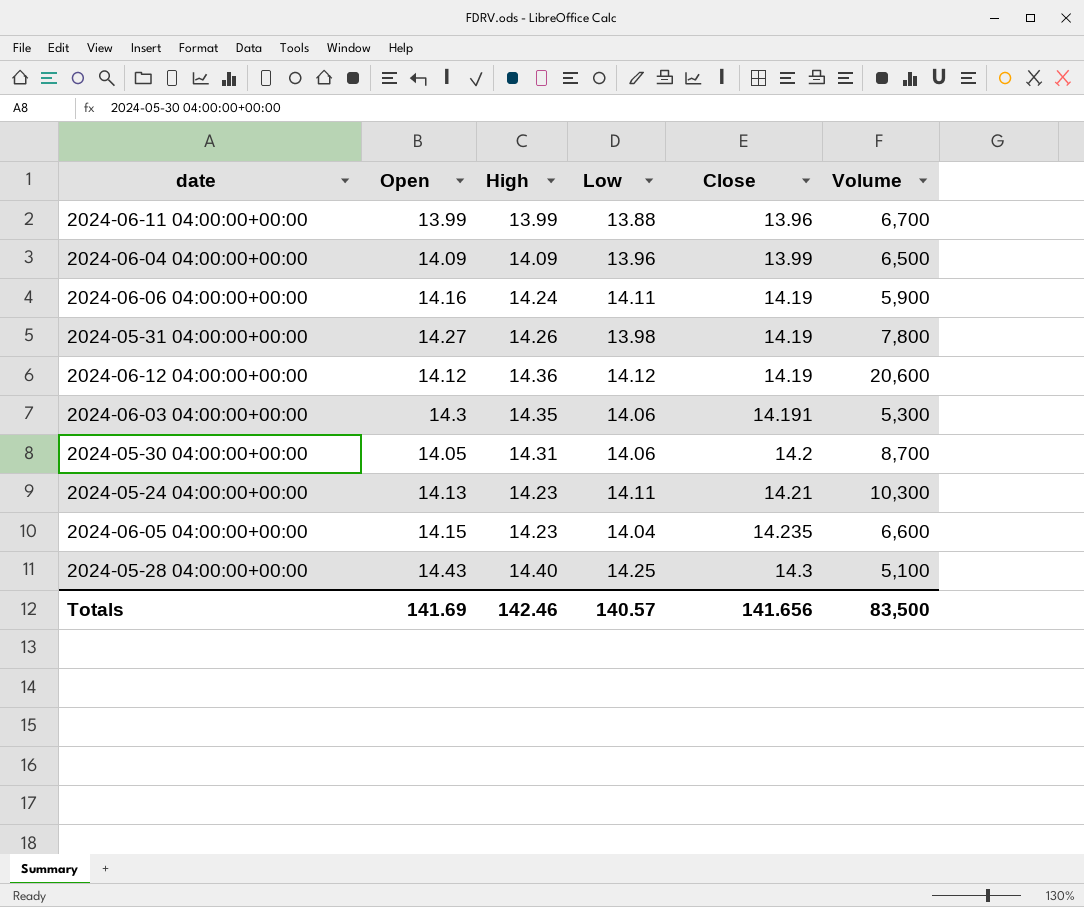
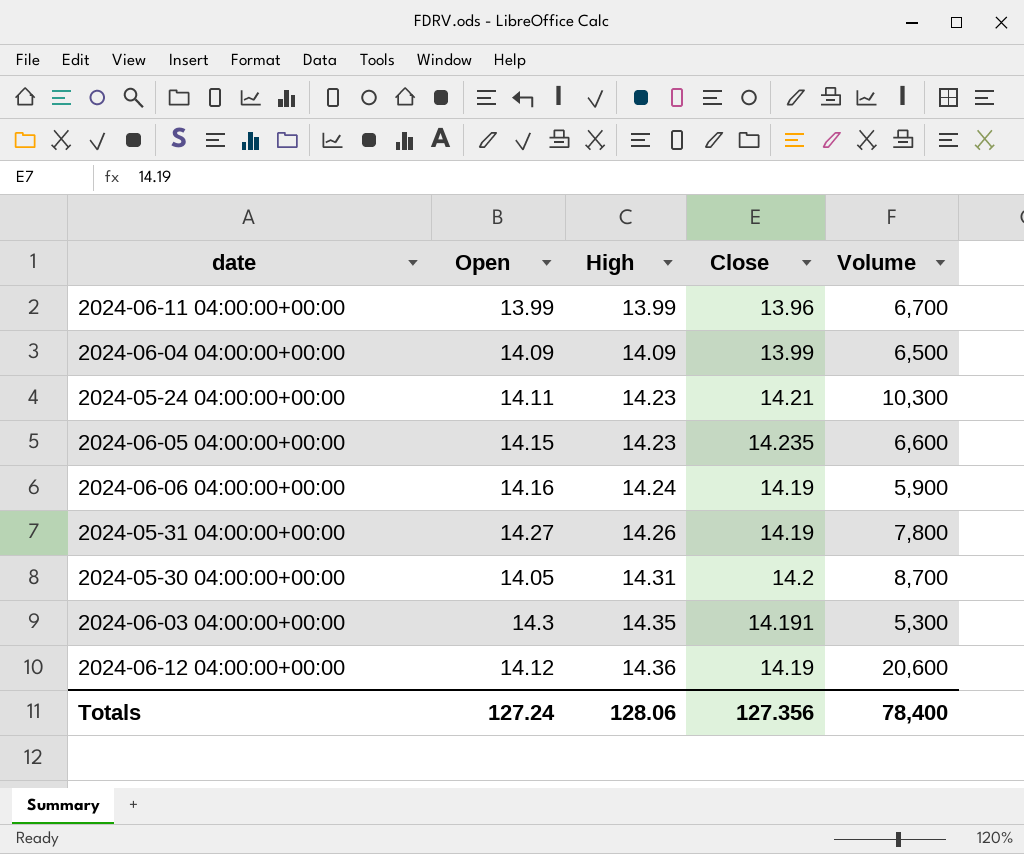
row order: Close ascending -> High ascending
column Low | position: 4 -> none
row 2024-05-28 04:00:00+00:00: 14.43 | 14.40 | 14.25 | 14.3 | 5,100 -> none
2024-05-24 04:00:00+00:00 | Open: 14.13 -> 14.11
Totals | Open: 141.69 -> 127.24
Totals | High: 142.46 -> 128.06
Totals | Close: 141.656 -> 127.356
Totals | Volume: 83,500 -> 78,400

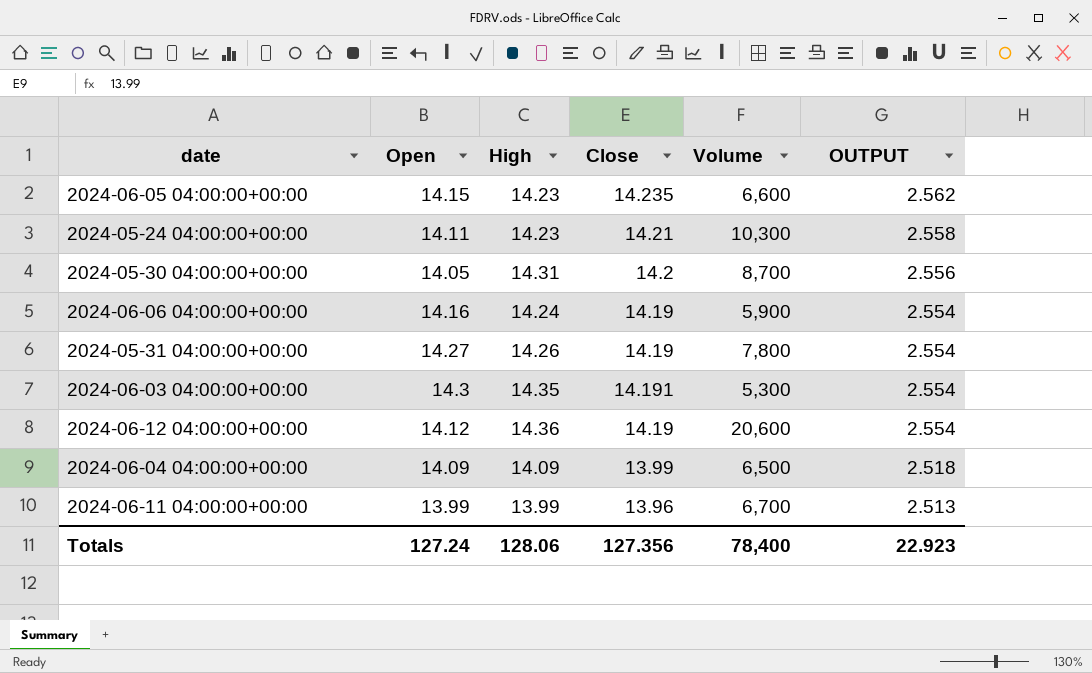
row order: High ascending -> OUTPUT descending
column OUTPUT | formula: none -> [Close] * 0.18

